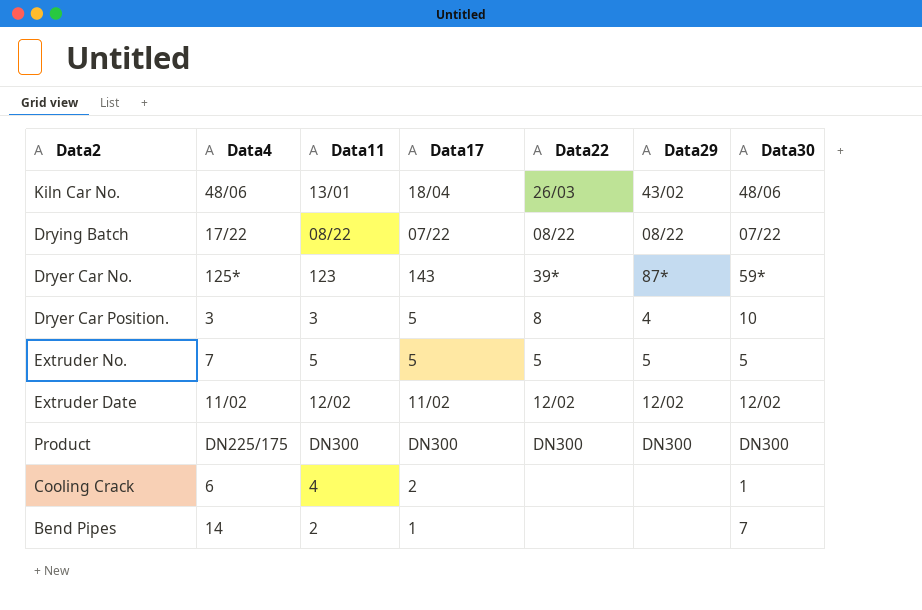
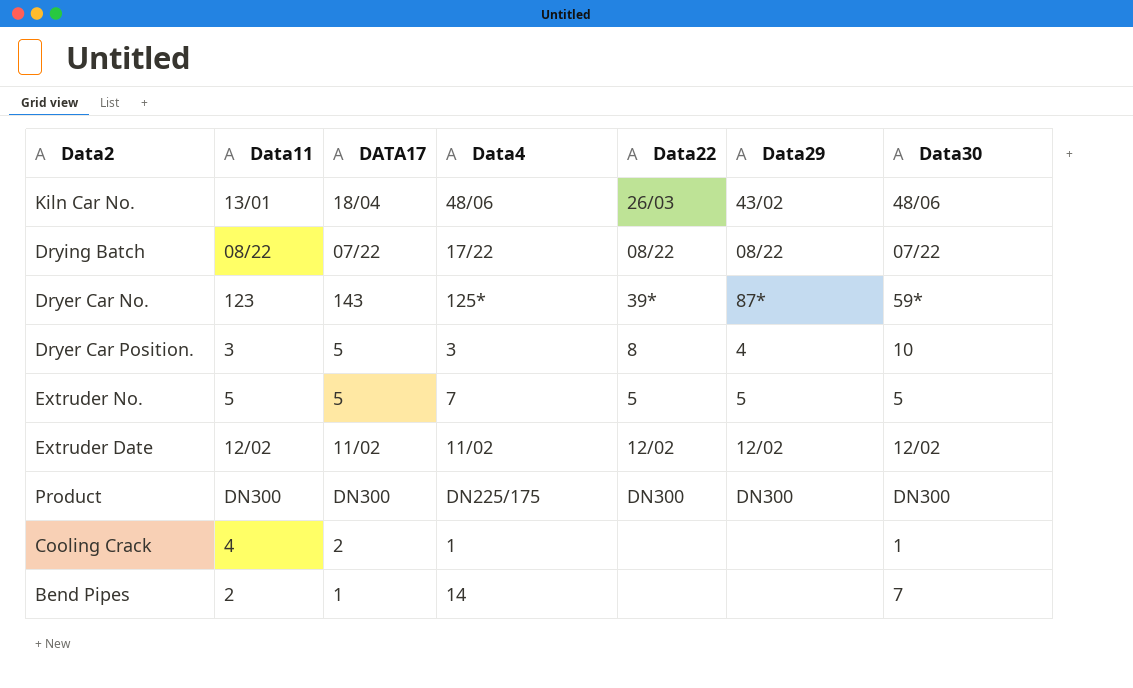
column name: Data17 -> DATA17
column Data4 | position: 2 -> 4
Cooling Crack | Data4: 6 -> 1

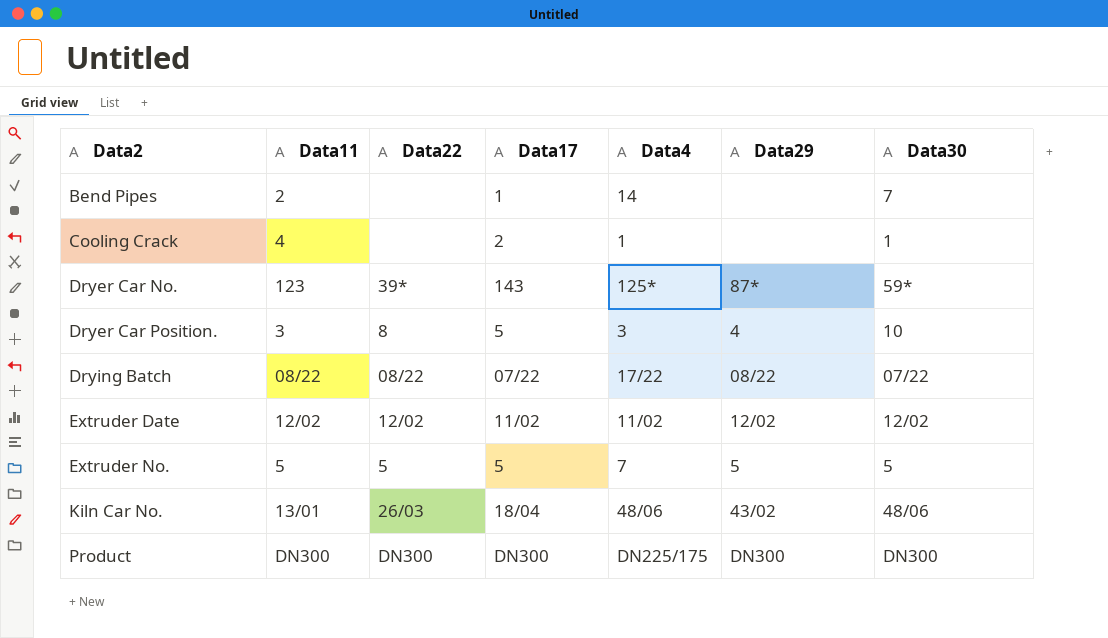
row order: none -> Data2 ascending
column Data22 | position: 5 -> 3
column name: DATA17 -> Data17

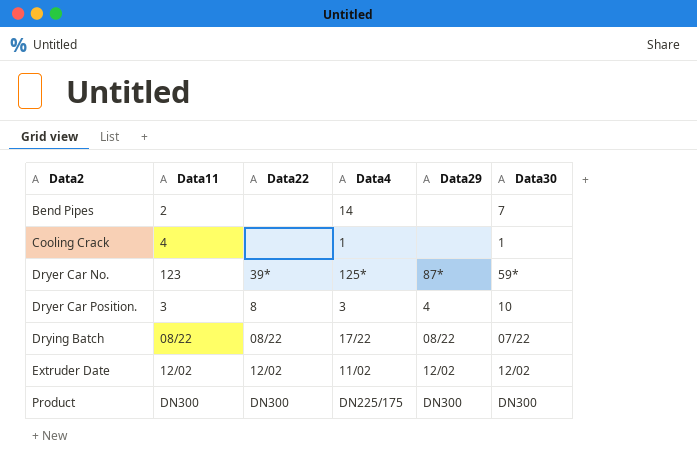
column Data17 | position: 4 -> none
row Extruder No.: 5 | 5 | 5 | 7 | 5 | 5 -> none
row Kiln Car No.: 13/01 | 26/03 | 18/04 | 48/06 | 43/02 | 48/06 -> none

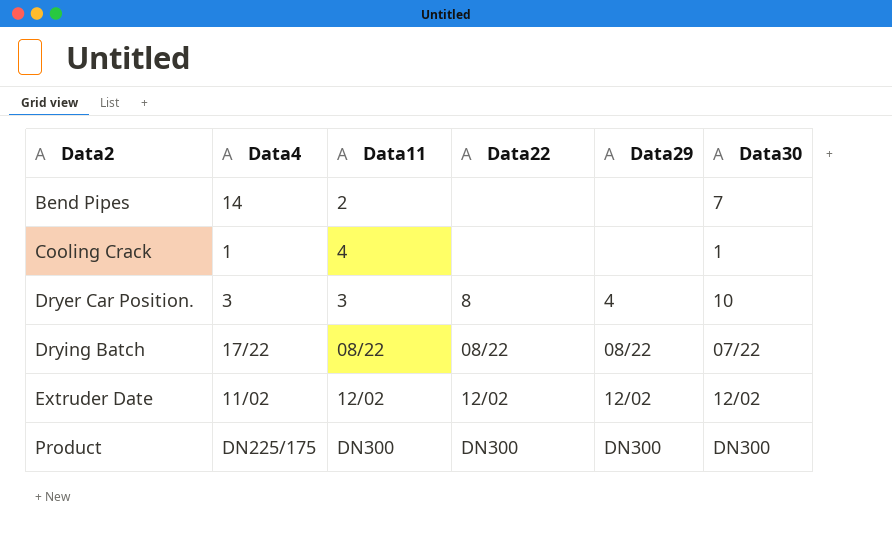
column Data4 | position: 4 -> 2
row Dryer Car No.: 123 | 39* | 125* | 87* | 59* -> none

